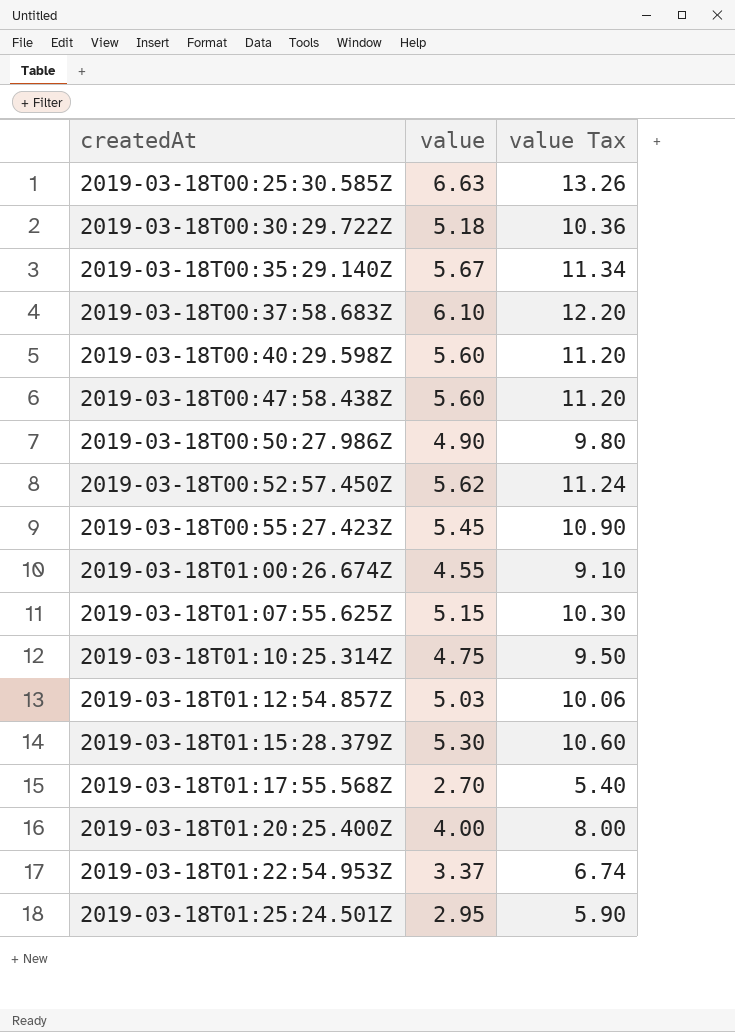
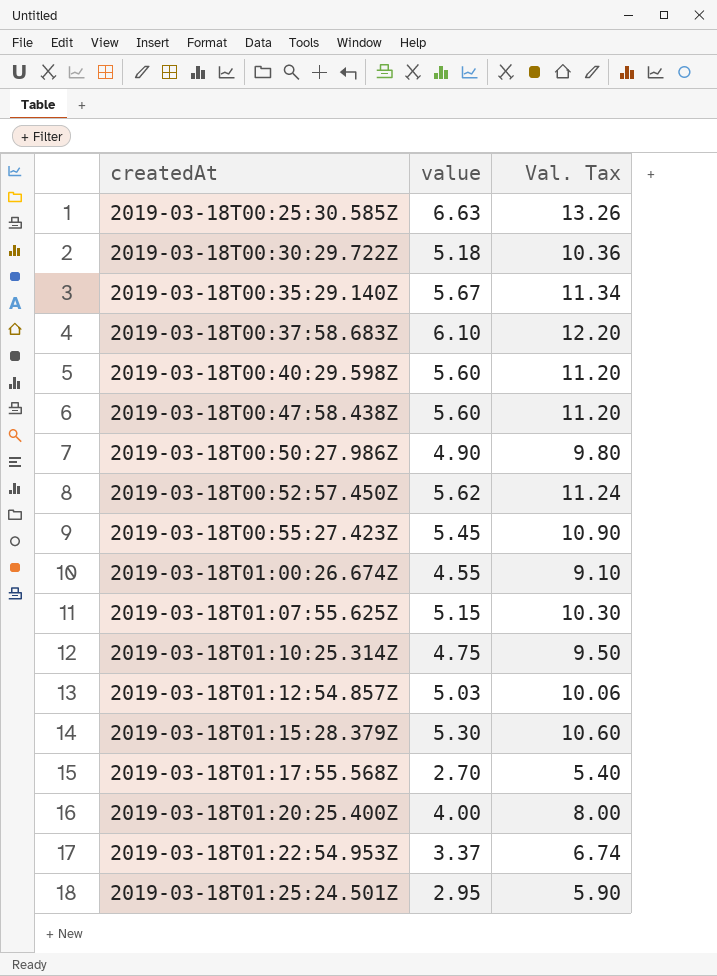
column name: value Tax -> Val. Tax

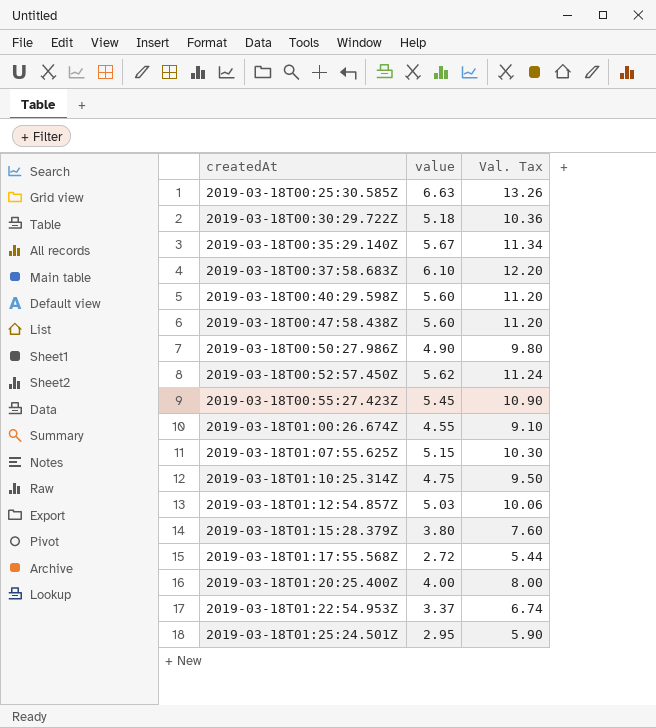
2019-03-18T01:15:28.379Z | value: 5.30 -> 3.80
2019-03-18T01:15:28.379Z | Val. Tax: 10.60 -> 7.60
2019-03-18T01:17:55.568Z | value: 2.70 -> 2.72
2019-03-18T01:17:55.568Z | Val. Tax: 5.40 -> 5.44

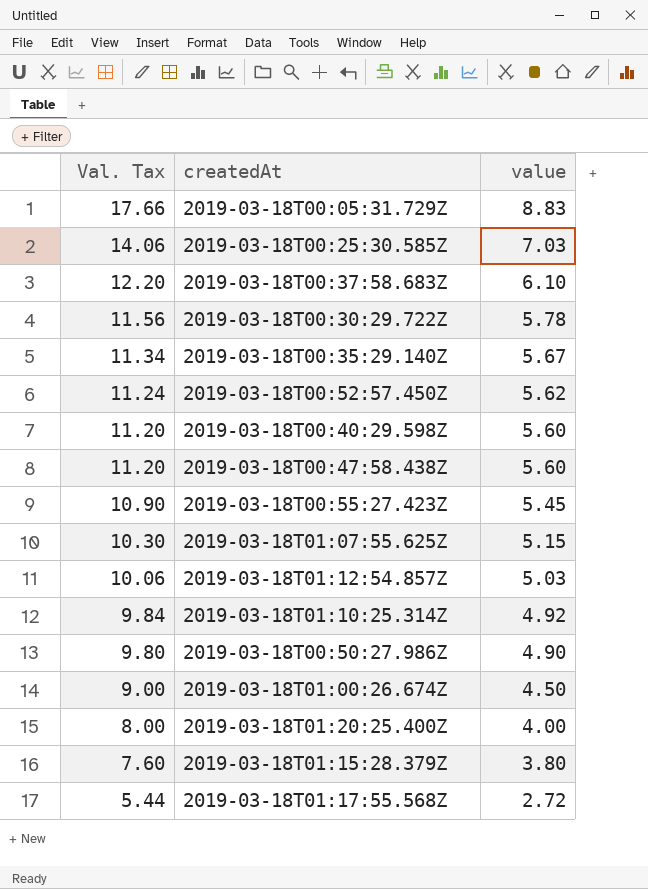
row order: createdAt ascending -> Val. Tax descending
column Val. Tax | position: 3 -> 1
row 2019-03-18T01:22:54.953Z: 3.37 | 6.74 -> none
row 2019-03-18T01:25:24.501Z: 2.95 | 5.90 -> none
row 2019-03-18T00:05:31.729Z: none -> 17.66 | 8.83
2019-03-18T00:25:30.585Z | Val. Tax: 13.26 -> 14.06
2019-03-18T00:25:30.585Z | value: 6.63 -> 7.03
2019-03-18T00:30:29.722Z | Val. Tax: 10.36 -> 11.56
2019-03-18T00:30:29.722Z | value: 5.18 -> 5.78
2019-03-18T01:10:25.314Z | Val. Tax: 9.50 -> 9.84
2019-03-18T01:10:25.314Z | value: 4.75 -> 4.92
2019-03-18T01:00:26.674Z | Val. Tax: 9.10 -> 9.00
2019-03-18T01:00:26.674Z | value: 4.55 -> 4.50

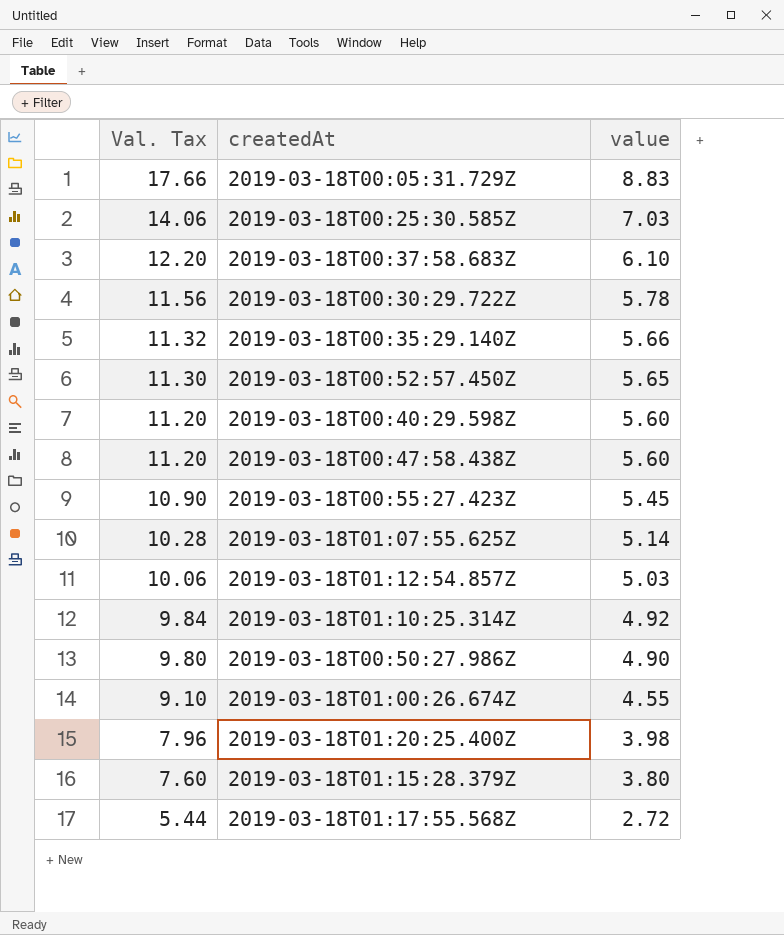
2019-03-18T00:35:29.140Z | Val. Tax: 11.34 -> 11.32
2019-03-18T00:35:29.140Z | value: 5.67 -> 5.66
2019-03-18T00:52:57.450Z | Val. Tax: 11.24 -> 11.30
2019-03-18T00:52:57.450Z | value: 5.62 -> 5.65
2019-03-18T01:07:55.625Z | Val. Tax: 10.30 -> 10.28
2019-03-18T01:07:55.625Z | value: 5.15 -> 5.14
2019-03-18T01:00:26.674Z | Val. Tax: 9.00 -> 9.10
2019-03-18T01:00:26.674Z | value: 4.50 -> 4.55
2019-03-18T01:20:25.400Z | Val. Tax: 8.00 -> 7.96
2019-03-18T01:20:25.400Z | value: 4.00 -> 3.98

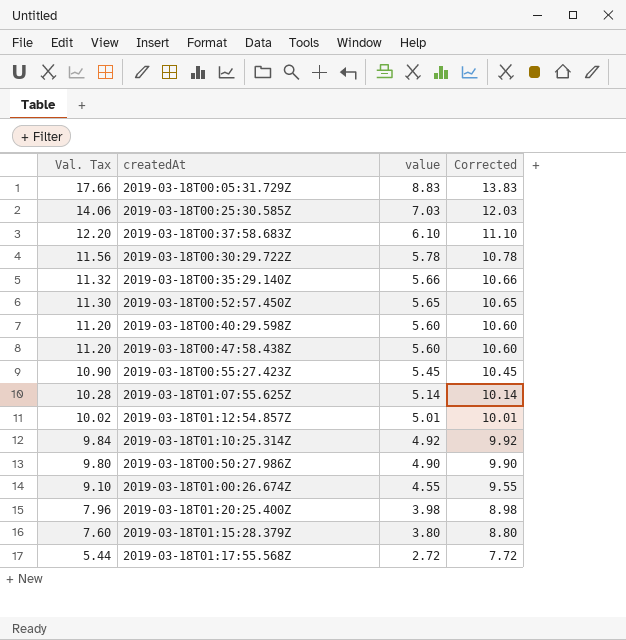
column Corrected | formula: none -> [value] + 5
2019-03-18T01:12:54.857Z | Val. Tax: 10.06 -> 10.02
2019-03-18T01:12:54.857Z | value: 5.03 -> 5.01

